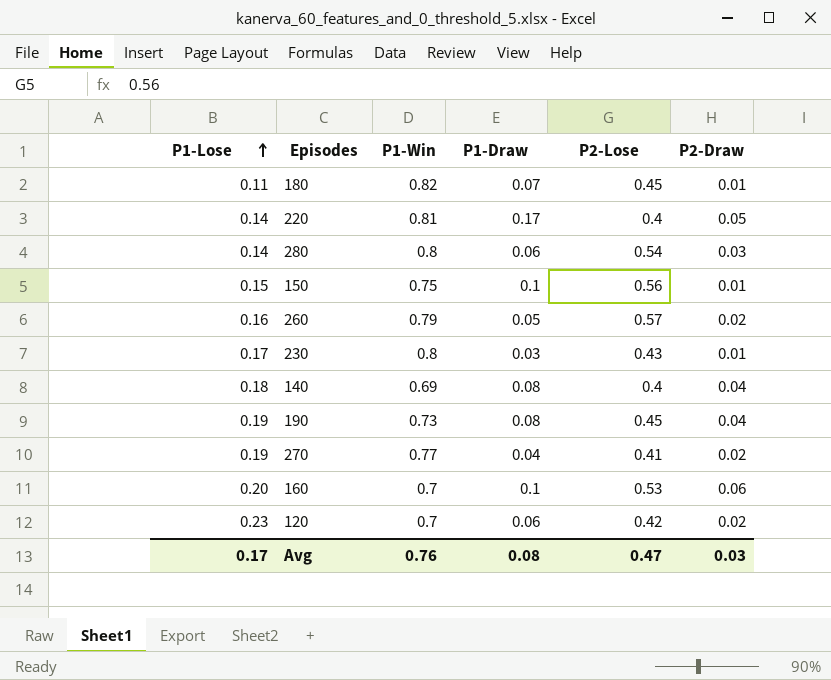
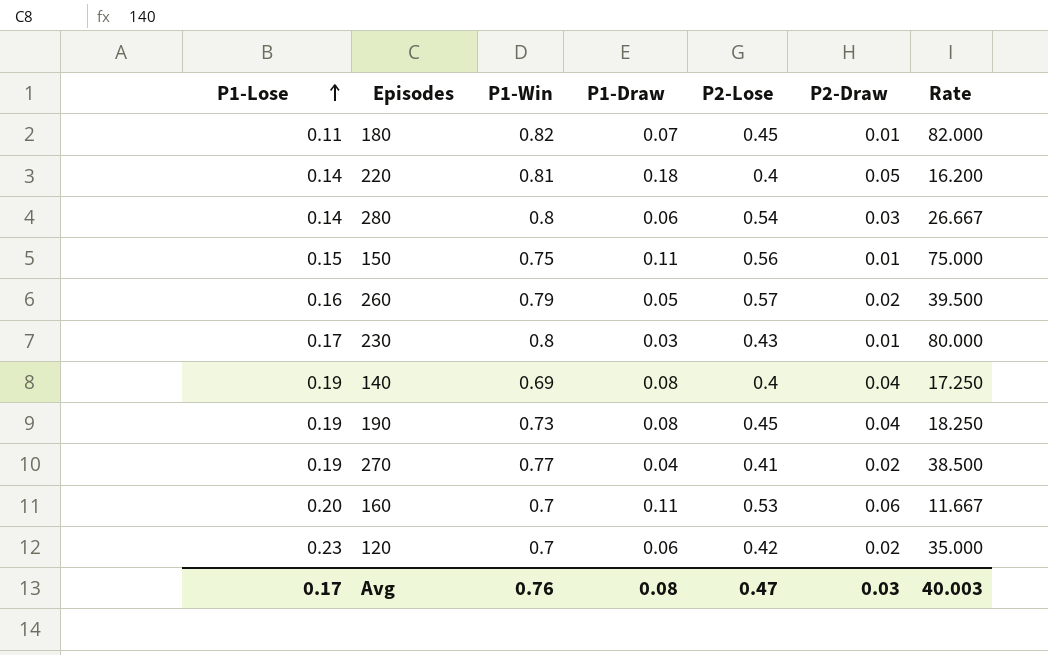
column Rate | formula: none -> [P1-Win] / [P2-Draw]
220 | P1-Draw: 0.17 -> 0.18
150 | P1-Draw: 0.1 -> 0.11
140 | P1-Lose: 0.18 -> 0.19
160 | P1-Draw: 0.1 -> 0.11

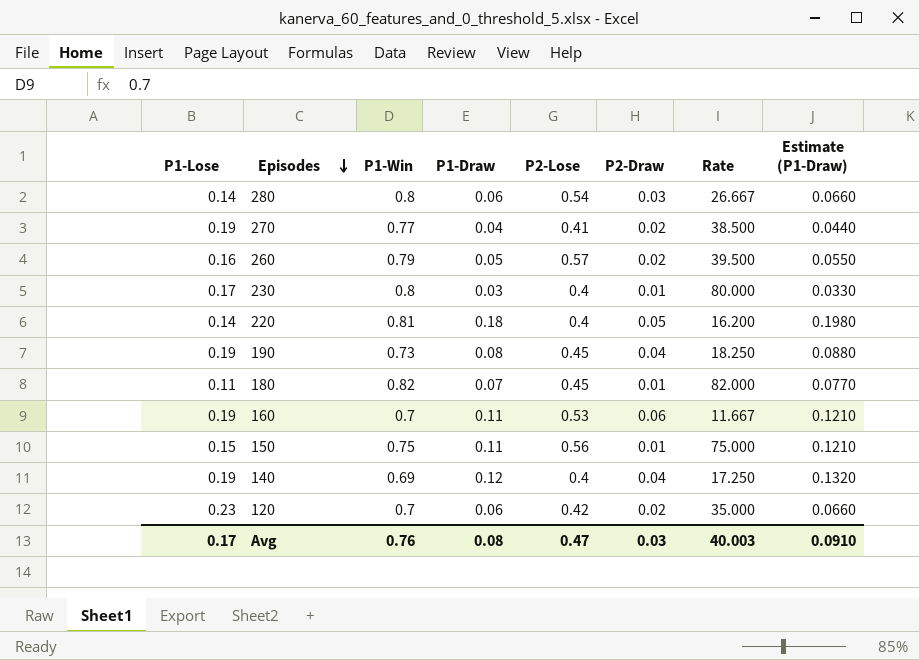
row order: P1-Lose ascending -> Episodes descending
column Estimate (P1-Draw) | formula: none -> [P1-Draw] * 1.1
230 | P2-Lose: 0.43 -> 0.4
160 | P1-Lose: 0.20 -> 0.19
140 | P1-Draw: 0.08 -> 0.12

